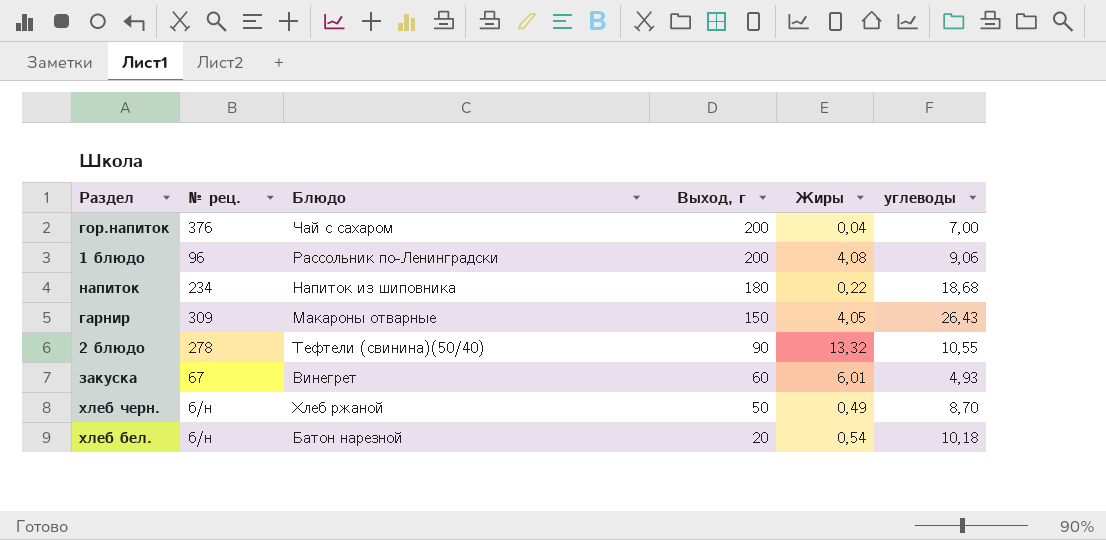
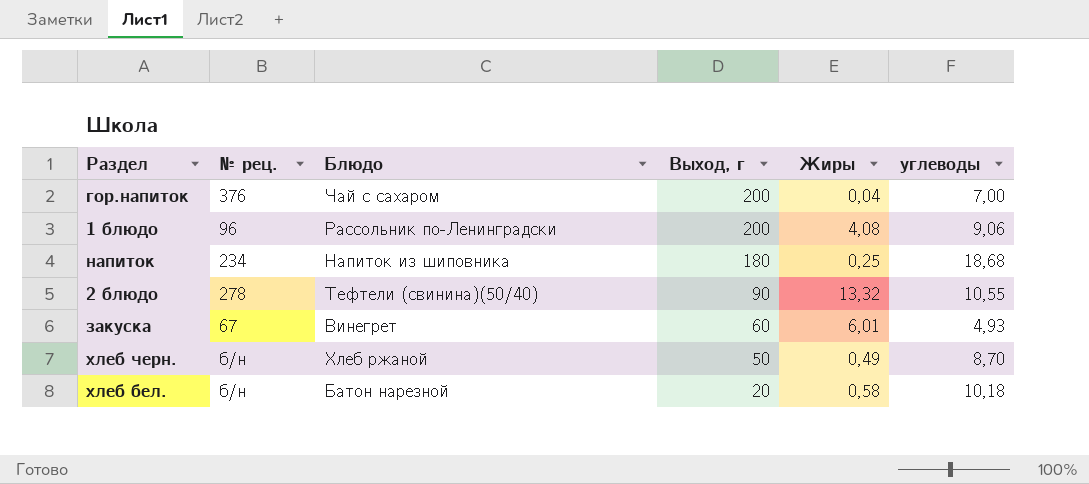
row гарнир: 309 | Макароны отварные | 150 | 4,05 | 26,43 -> none
напиток | Жиры: 0,22 -> 0,25
хлеб бел. | Жиры: 0,54 -> 0,58

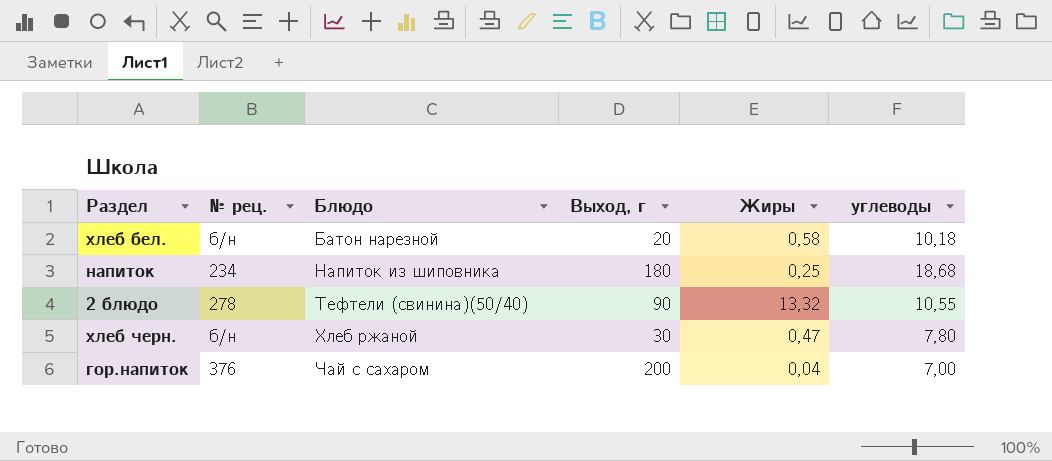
row order: Выход, г descending -> Блюдо ascending
row 1 блюдо: 96 | Рассольник по-Ленинградски | 200 | 4,08 | 9,06 -> none
row закуска: 67 | Винегрет | 60 | 6,01 | 4,93 -> none
хлеб черн. | Выход, г: 50 -> 30
хлеб черн. | Жиры: 0,49 -> 0,47
хлеб черн. | углеводы: 8,70 -> 7,80

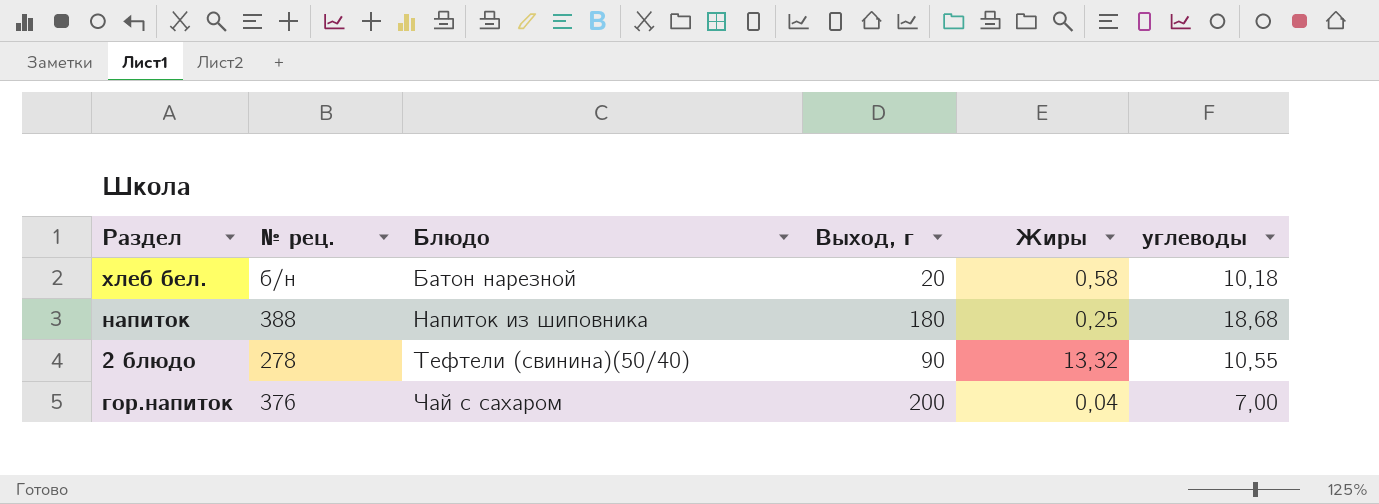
row хлеб черн.: б/н | Хлеб ржаной | 30 | 0,47 | 7,80 -> none
напиток | № рец.: 234 -> 388

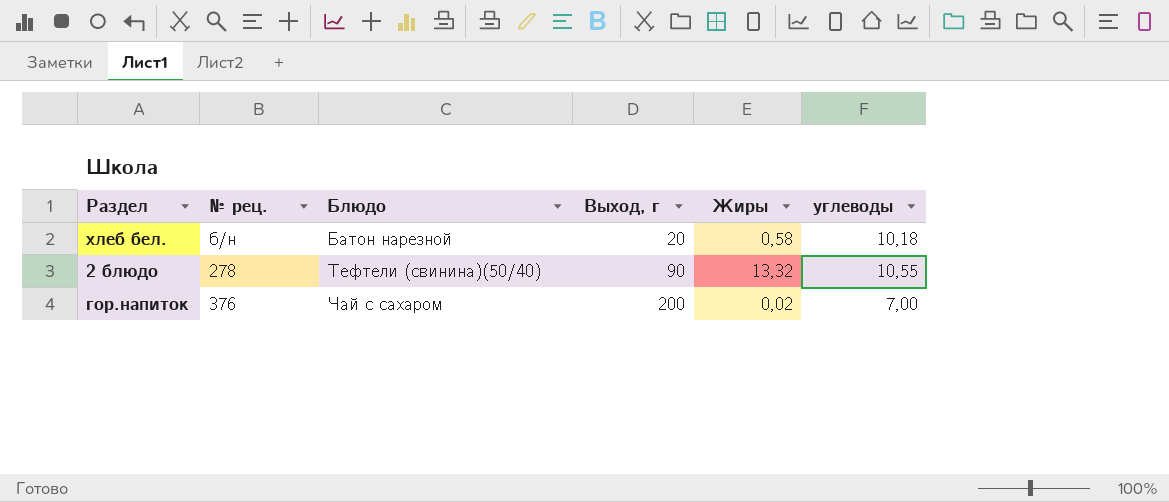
row напиток: 388 | Напиток из шиповника | 180 | 0,25 | 18,68 -> none
гор.напиток | Жиры: 0,04 -> 0,02

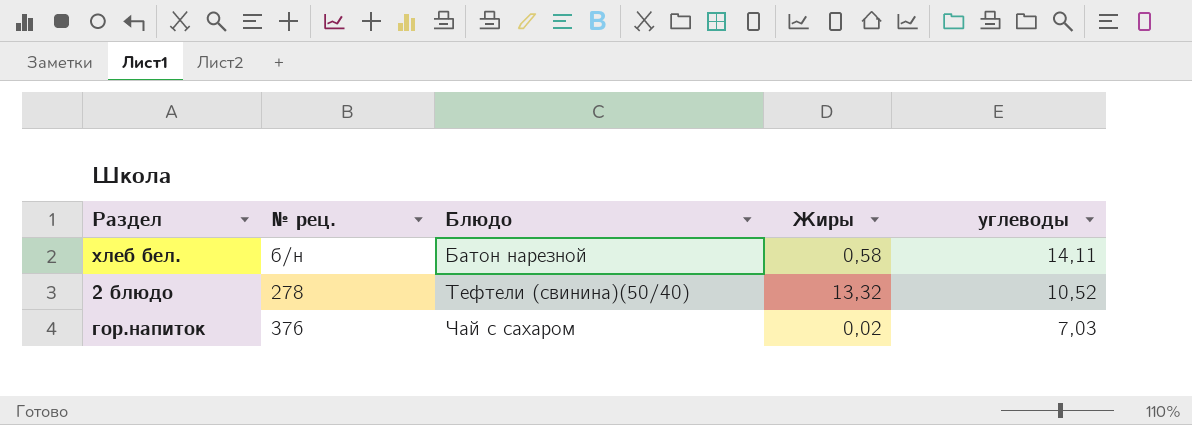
column Выход, г | position: 4 -> none
хлеб бел. | углеводы: 10,18 -> 14,11
2 блюдо | углеводы: 10,55 -> 10,52
гор.напиток | углеводы: 7,00 -> 7,03

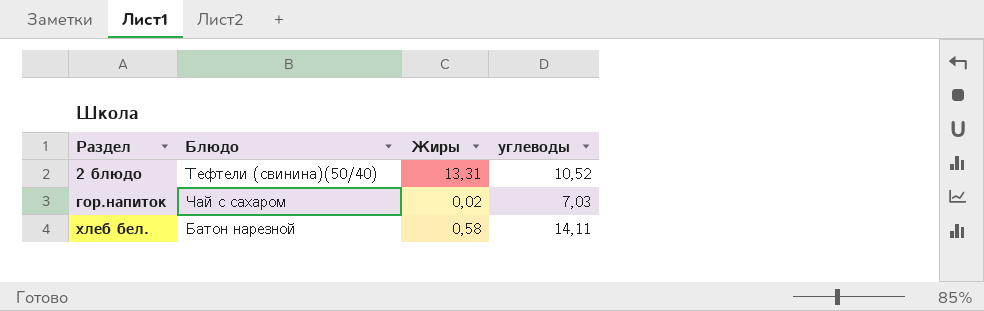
row order: Блюдо ascending -> Раздел ascending
column № рец. | position: 2 -> none
2 блюдо | Жиры: 13,32 -> 13,31

